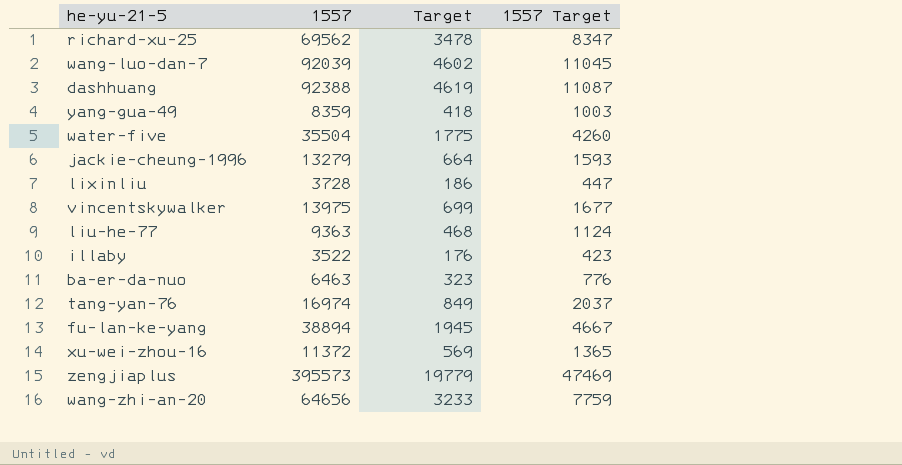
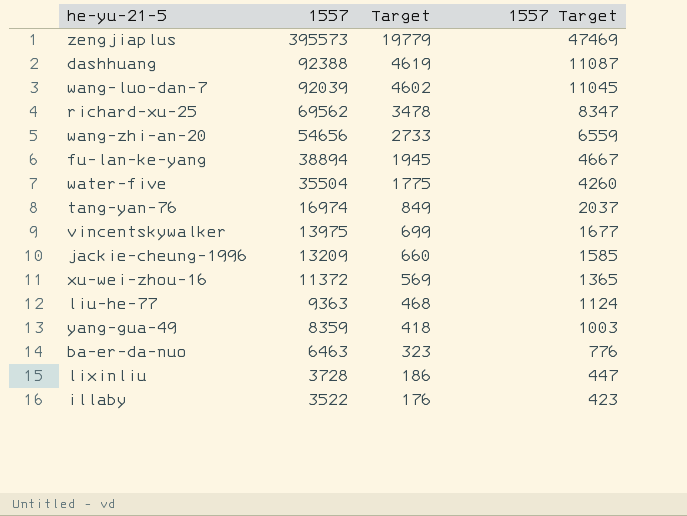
row order: none -> 1557 descending
wang-zhi-an-20 | 1557: 64656 -> 54656
wang-zhi-an-20 | Target: 3233 -> 2733
wang-zhi-an-20 | 1557 Target: 7759 -> 6559
jackie-cheung-1996 | 1557: 13279 -> 13209
jackie-cheung-1996 | Target: 664 -> 660
jackie-cheung-1996 | 1557 Target: 1593 -> 1585

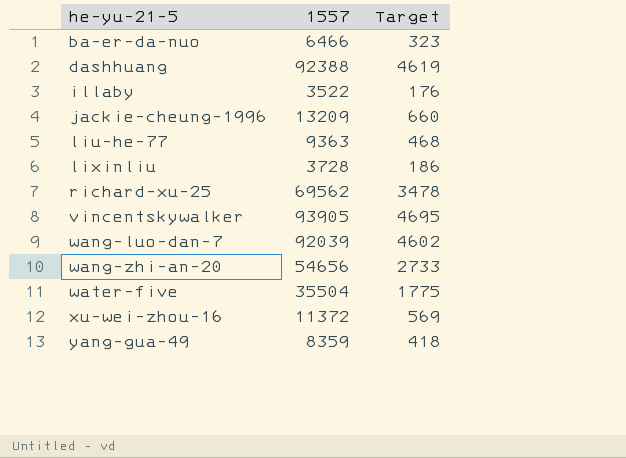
row order: 1557 descending -> he-yu-21-5 ascending
column 1557 Target | formula: [1557] * 0.12 -> none
row zengjiaplus: 395573 | 19779 | 47469 -> none
row fu-lan-ke-yang: 38894 | 1945 | 4667 -> none
row tang-yan-76: 16974 | 849 | 2037 -> none
ba-er-da-nuo | 1557: 6463 -> 6466
vincentskywalker | 1557: 13975 -> 93905
vincentskywalker | Target: 699 -> 4695

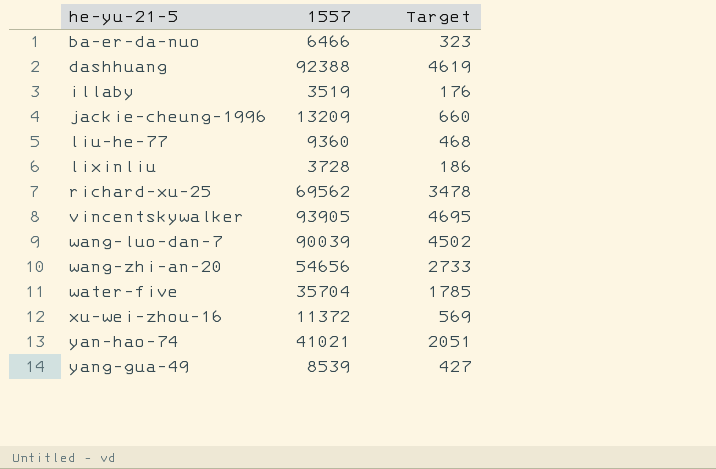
illaby | 1557: 3522 -> 3519
liu-he-77 | 1557: 9363 -> 9360
wang-luo-dan-7 | 1557: 92039 -> 90039
wang-luo-dan-7 | Target: 4602 -> 4502
water-five | 1557: 35504 -> 35704
water-five | Target: 1775 -> 1785
row yan-hao-74: none -> 41021 | 2051
yang-gua-49 | 1557: 8359 -> 8539
yang-gua-49 | Target: 418 -> 427

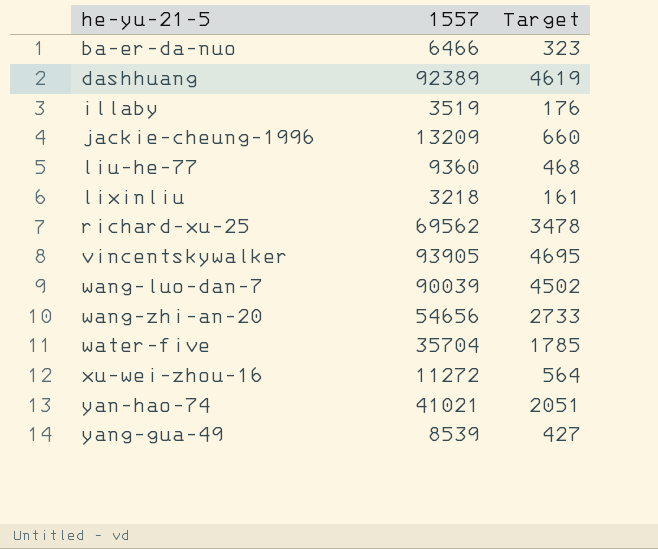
dashhuang | 1557: 92388 -> 92389
lixinliu | 1557: 3728 -> 3218
lixinliu | Target: 186 -> 161
xu-wei-zhou-16 | 1557: 11372 -> 11272
xu-wei-zhou-16 | Target: 569 -> 564

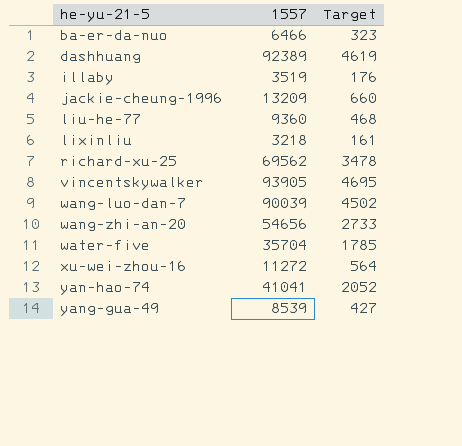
yan-hao-74 | 1557: 41021 -> 41041
yan-hao-74 | Target: 2051 -> 2052

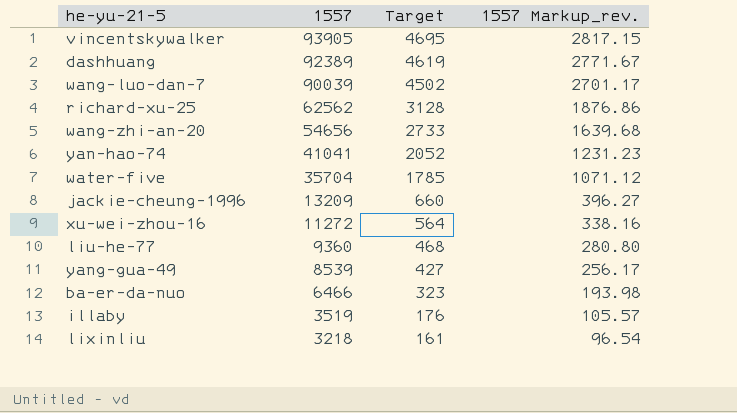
row order: he-yu-21-5 ascending -> 1557 descending
column 1557 Markup_rev. | formula: none -> [1557] * 0.03
richard-xu-25 | 1557: 69562 -> 62562
richard-xu-25 | Target: 3478 -> 3128

